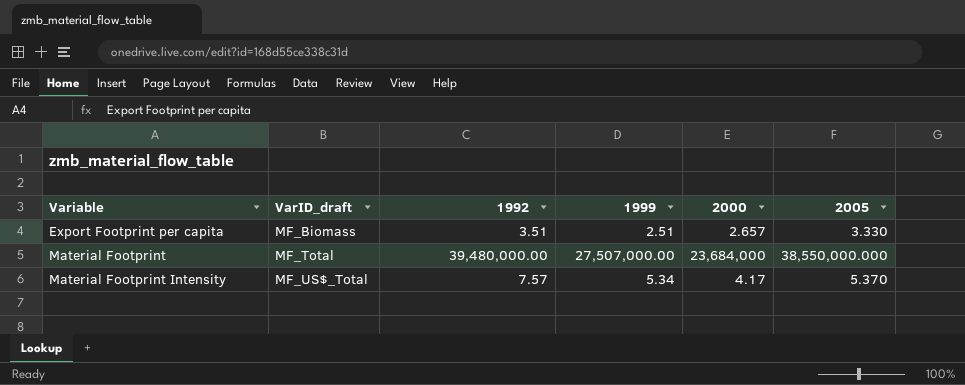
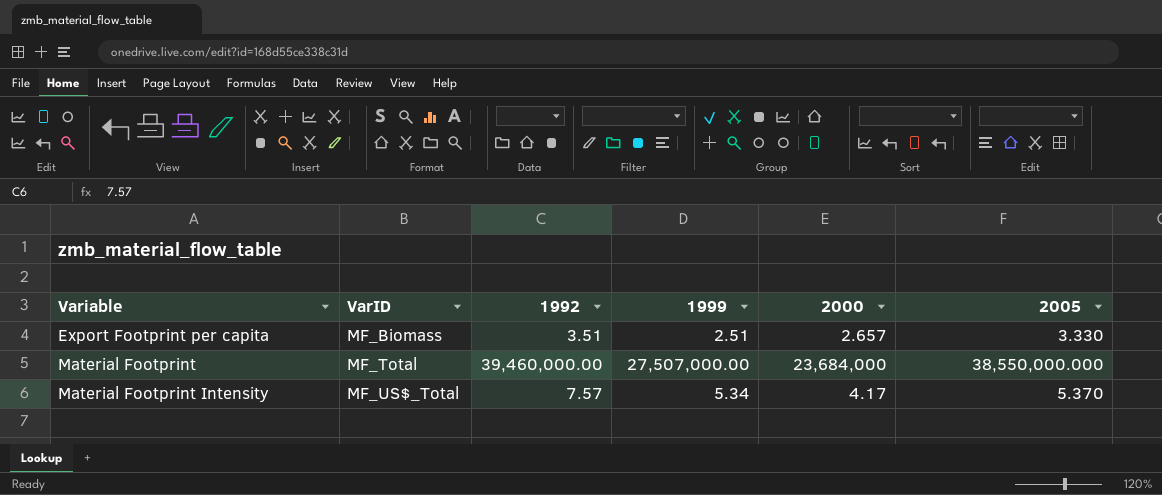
column name: VarID_draft -> VarID
Material Footprint | 1992: 39,480,000.00 -> 39,460,000.00

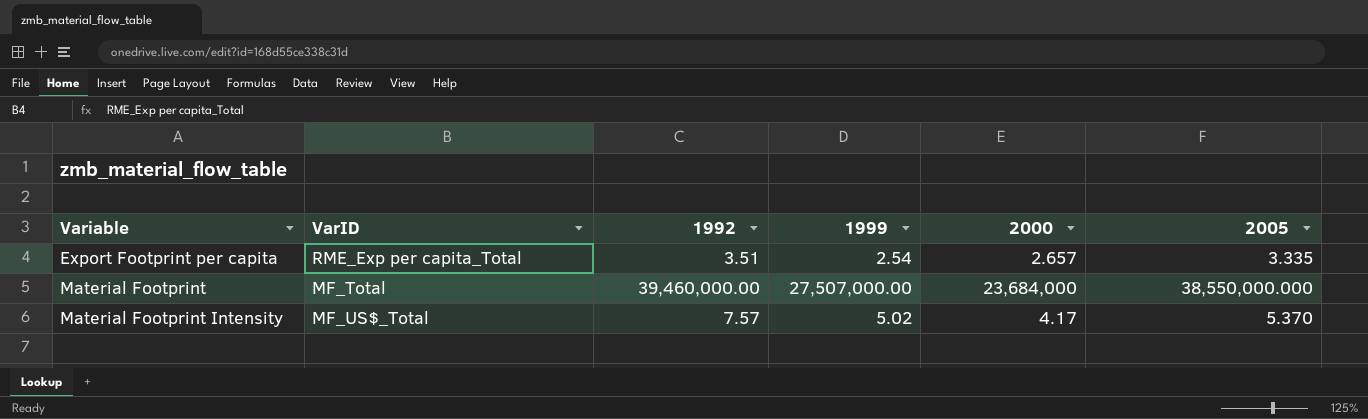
Export Footprint per capita | VarID: MF_Biomass -> RME_Exp per capita_Total
Export Footprint per capita | 1999: 2.51 -> 2.54
Export Footprint per capita | 2005: 3.330 -> 3.335
Material Footprint Intensity | 1999: 5.34 -> 5.02

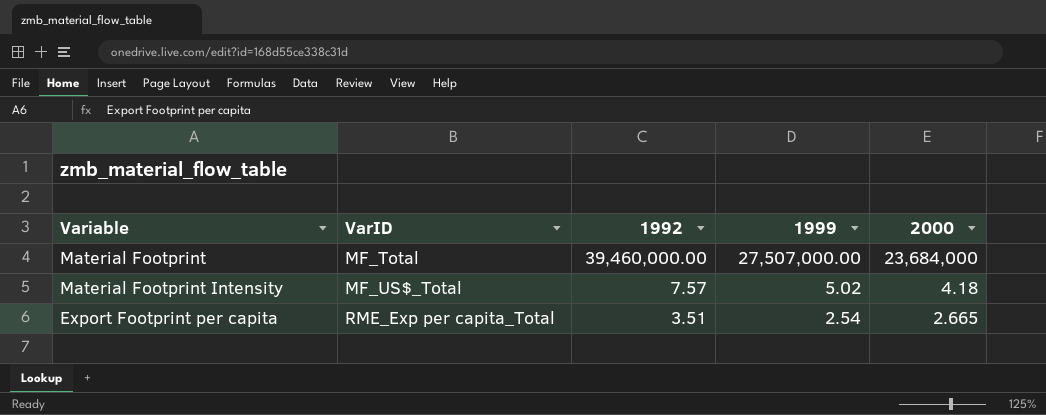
row order: Variable ascending -> VarID ascending
column 2005 | position: 6 -> none
Material Footprint Intensity | 2000: 4.17 -> 4.18
Export Footprint per capita | 2000: 2.657 -> 2.665

